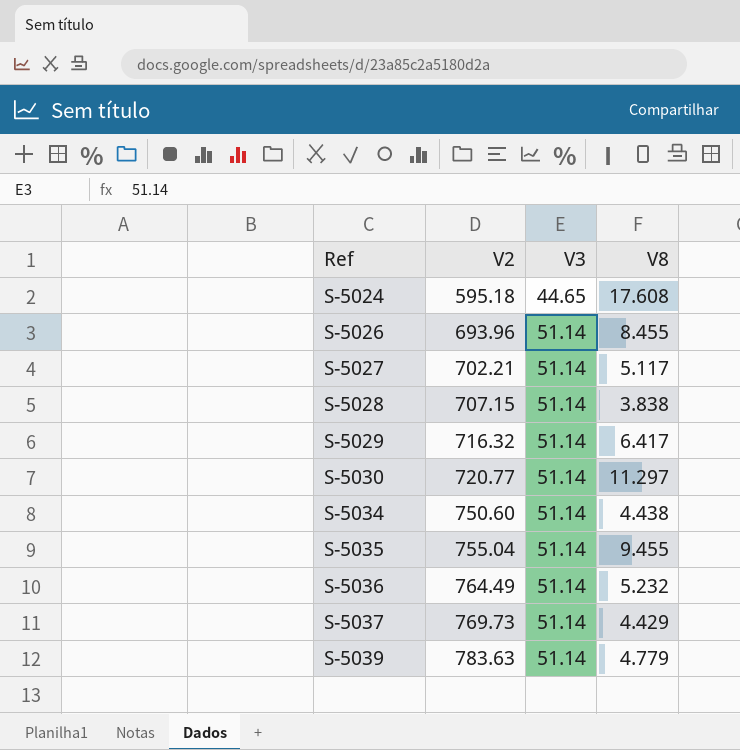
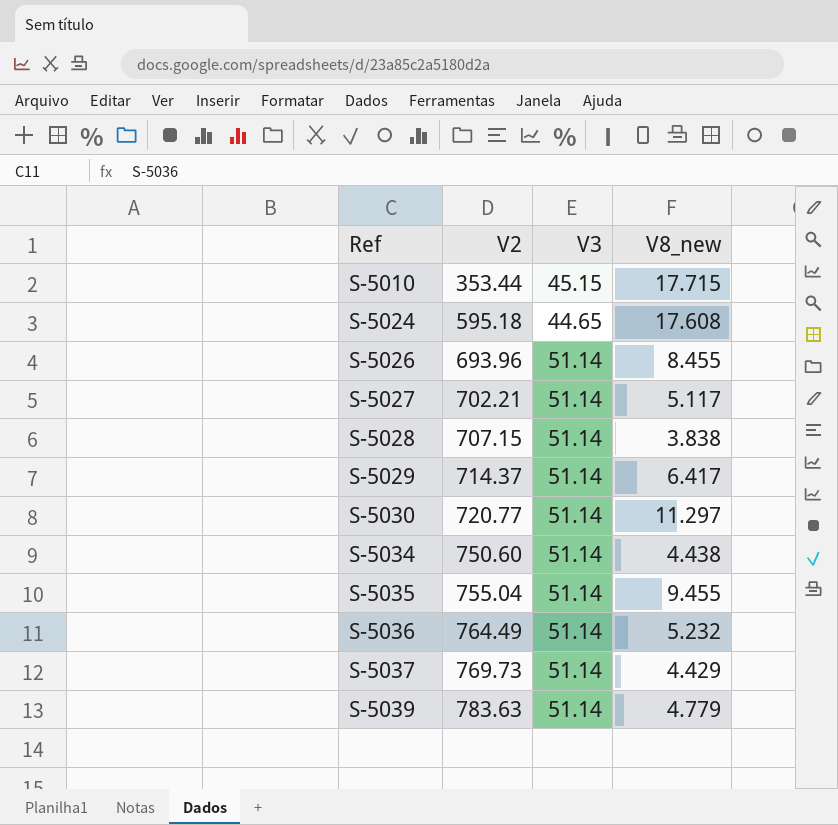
column name: V8 -> V8_new
row S-5010: none -> 353.44 | 45.15 | 17.715
S-5029 | V2: 716.32 -> 714.37

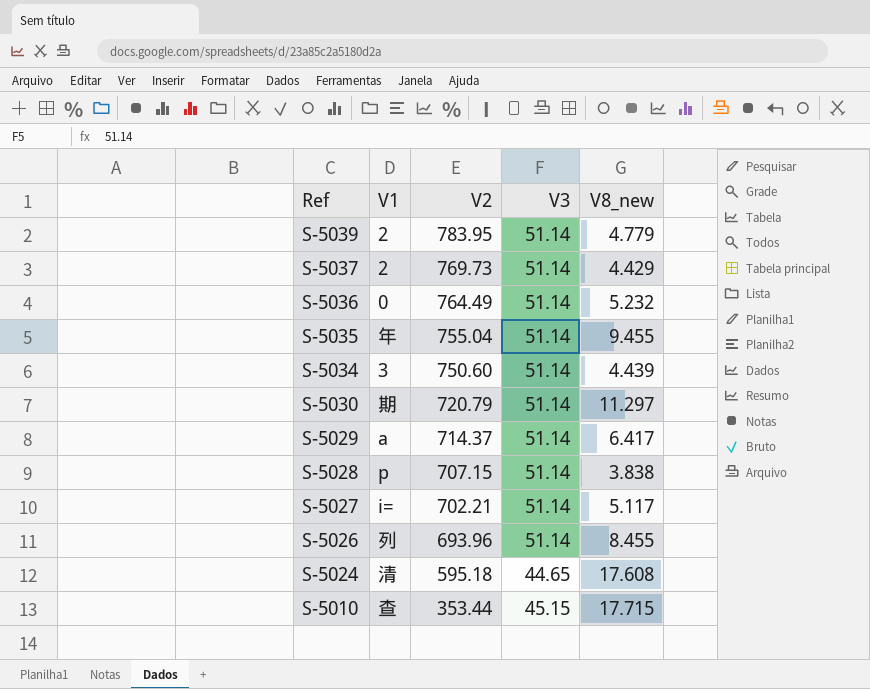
row order: Ref ascending -> Ref descending
column V1 | position: none -> 2
S-5039 | V2: 783.63 -> 783.95
S-5034 | V8_new: 4.438 -> 4.439
S-5030 | V2: 720.77 -> 720.79

